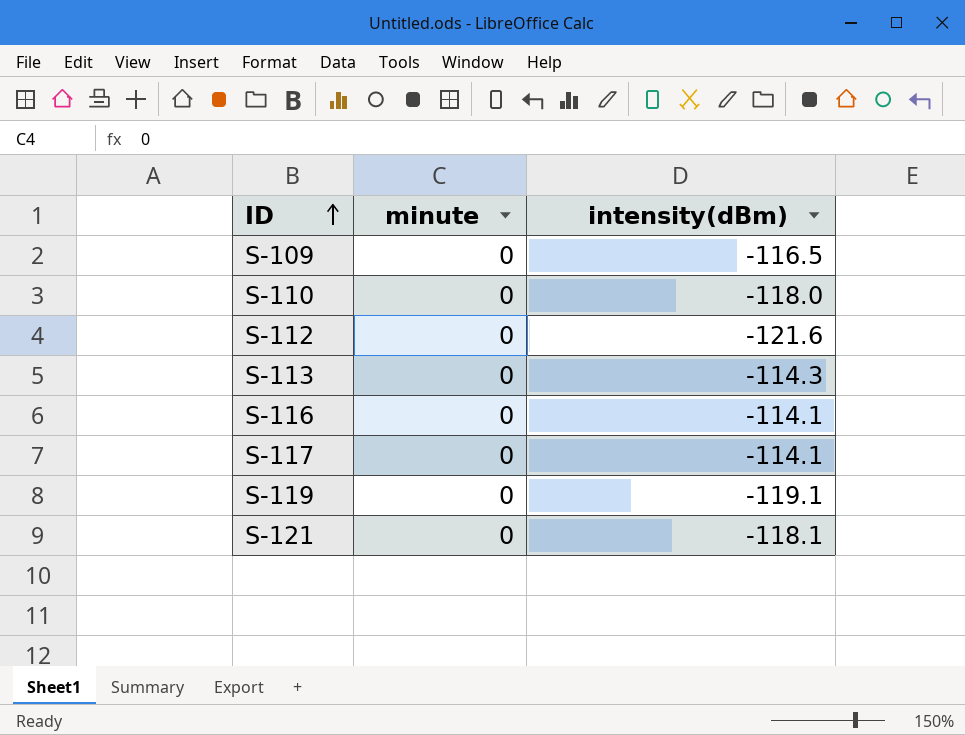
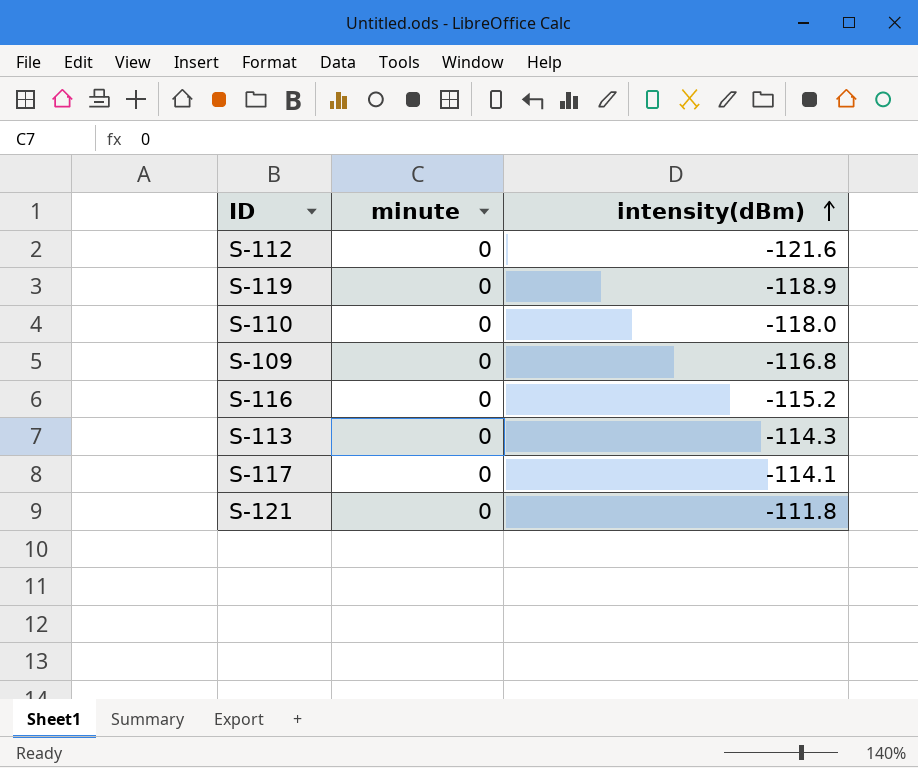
row order: ID ascending -> intensity(dBm) ascending
S-119 | intensity(dBm): -119.1 -> -118.9
S-109 | intensity(dBm): -116.5 -> -116.8
S-116 | intensity(dBm): -114.1 -> -115.2
S-121 | intensity(dBm): -118.1 -> -111.8

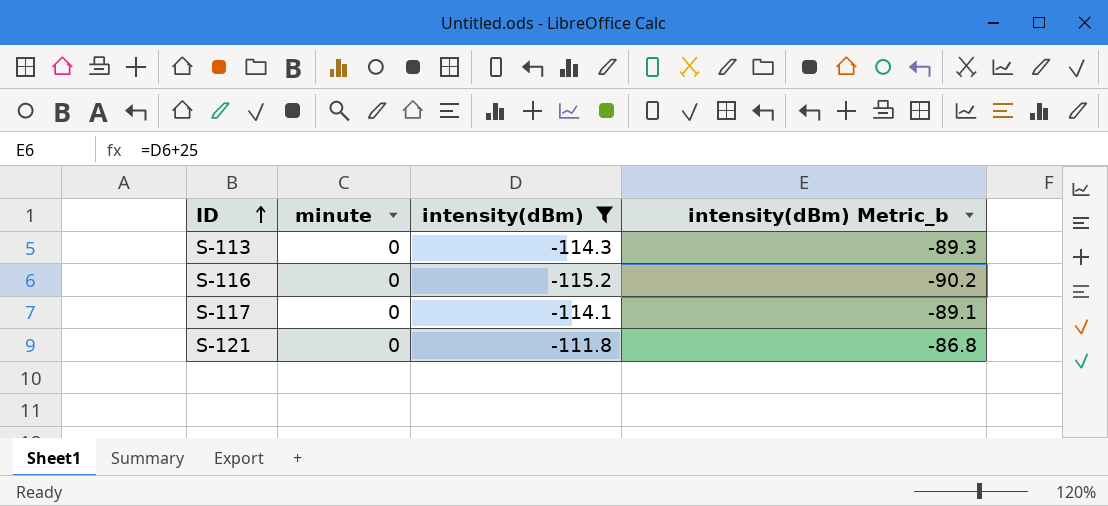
filter: none -> intensity(dBm) >= -115.2
row order: intensity(dBm) ascending -> ID ascending
column intensity(dBm) Metric_b | formula: none -> [intensity(dBm)] + 25

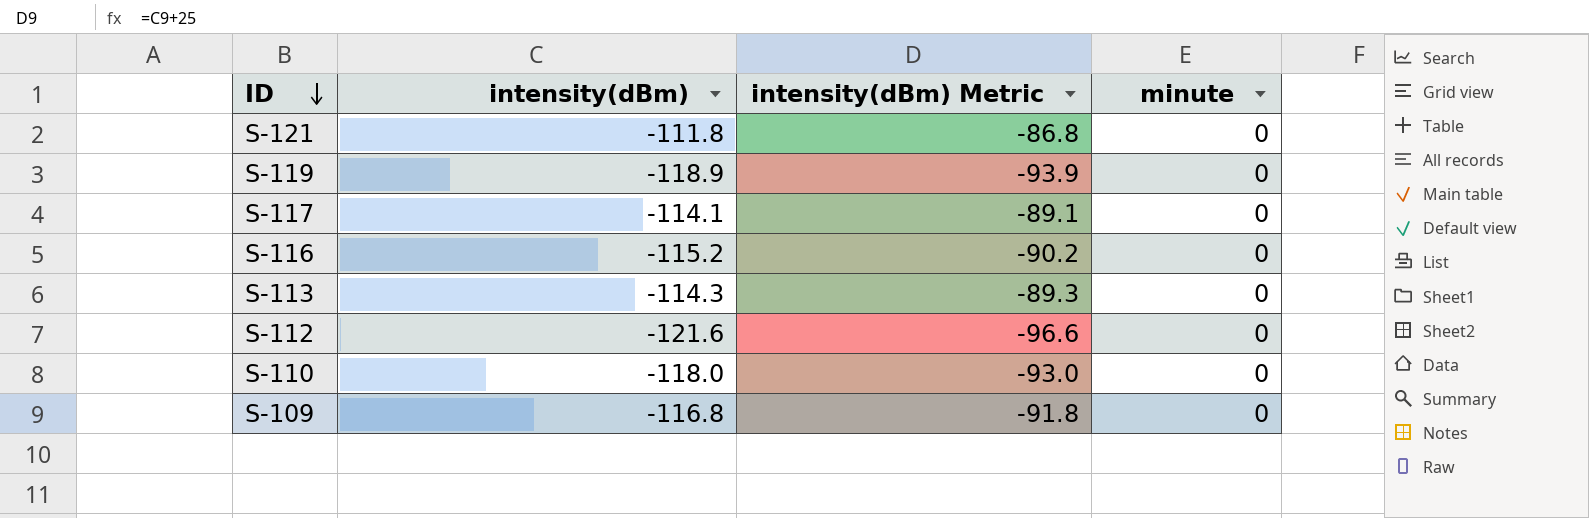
filter: intensity(dBm) >= -115.2 -> none
row order: ID ascending -> ID descending
column name: intensity(dBm) Metric_b -> intensity(dBm) Metric
column minute | position: 2 -> 4

